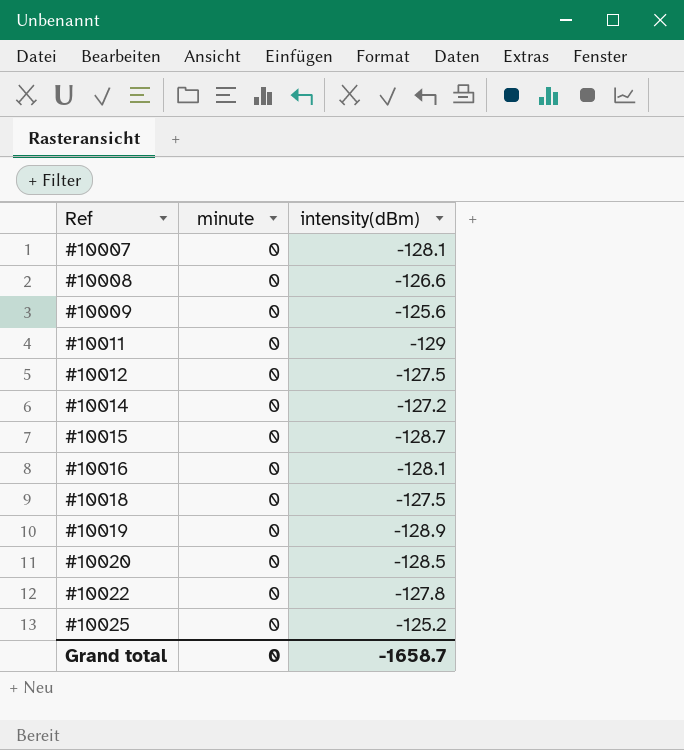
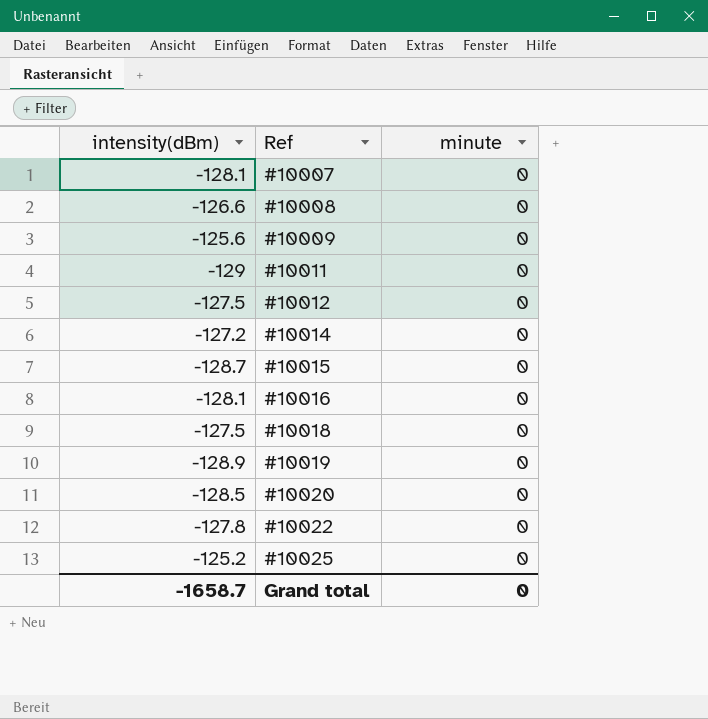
column intensity(dBm) | position: 3 -> 1

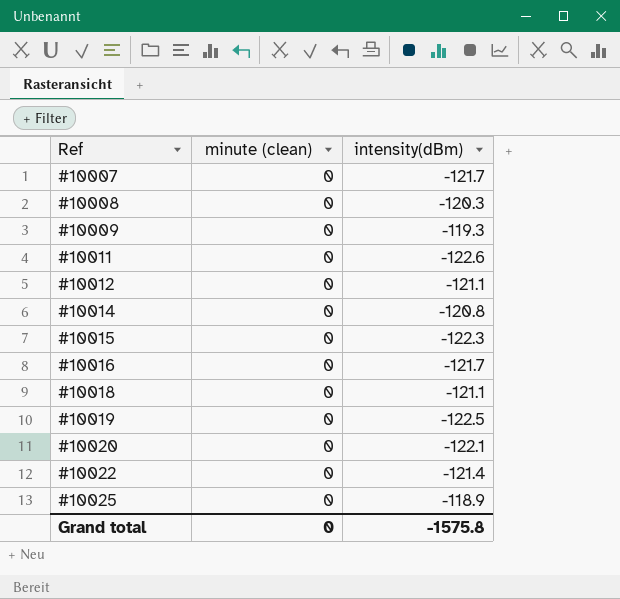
column name: minute -> minute (clean)
column intensity(dBm) | position: 1 -> 3
#10007 | intensity(dBm): -128.1 -> -121.7
#10008 | intensity(dBm): -126.6 -> -120.3
#10009 | intensity(dBm): -125.6 -> -119.3
#10011 | intensity(dBm): -129 -> -122.6
#10012 | intensity(dBm): -127.5 -> -121.1
#10014 | intensity(dBm): -127.2 -> -120.8
#10015 | intensity(dBm): -128.7 -> -122.3
#10016 | intensity(dBm): -128.1 -> -121.7
#10018 | intensity(dBm): -127.5 -> -121.1
#10019 | intensity(dBm): -128.9 -> -122.5
#10020 | intensity(dBm): -128.5 -> -122.1
#10022 | intensity(dBm): -127.8 -> -121.4
#10025 | intensity(dBm): -125.2 -> -118.9
Grand total | intensity(dBm): -1658.7 -> -1575.8

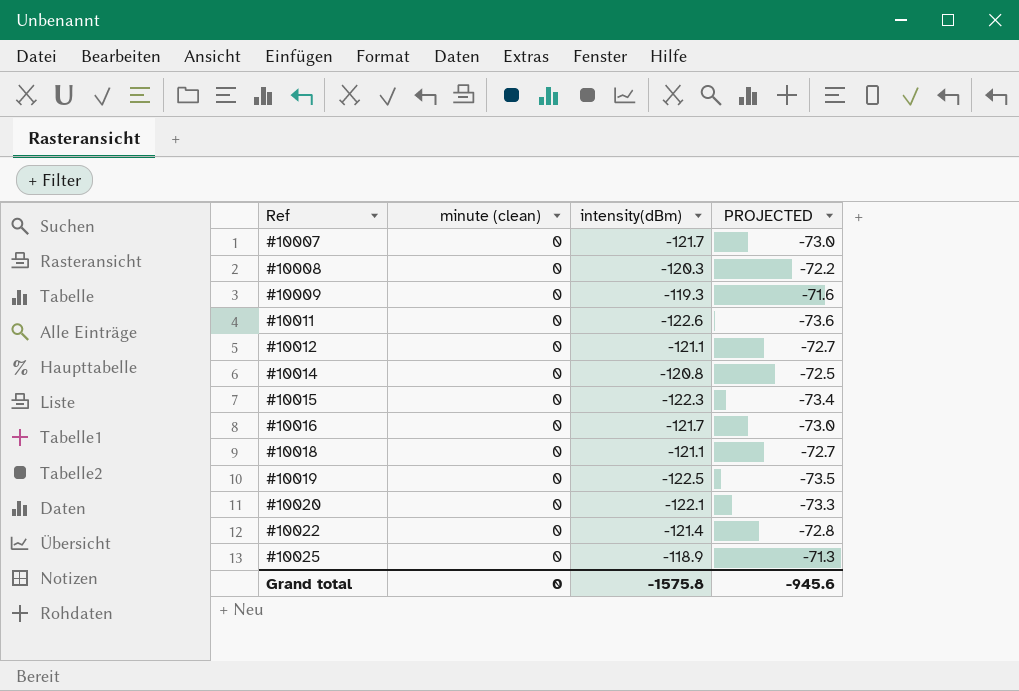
column PROJECTED | formula: none -> [intensity(dBm)] * 0.6

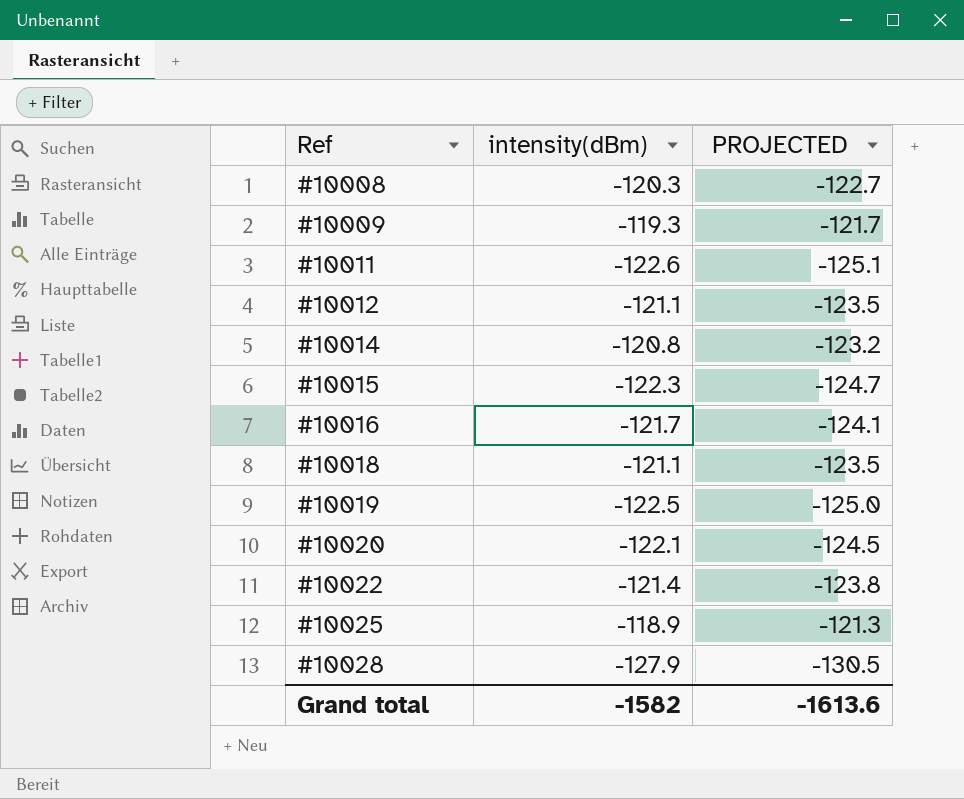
column minute (clean) | position: 2 -> none
column PROJECTED | formula: [intensity(dBm)] * 0.6 -> [intensity(dBm)] * 1.02
row #10007: 0 | -121.7 | -73.0 -> none
row #10028: none -> -127.9 | -130.5
Grand total | intensity(dBm): -1575.8 -> -1582
Grand total | PROJECTED: -945.6 -> -1613.6

